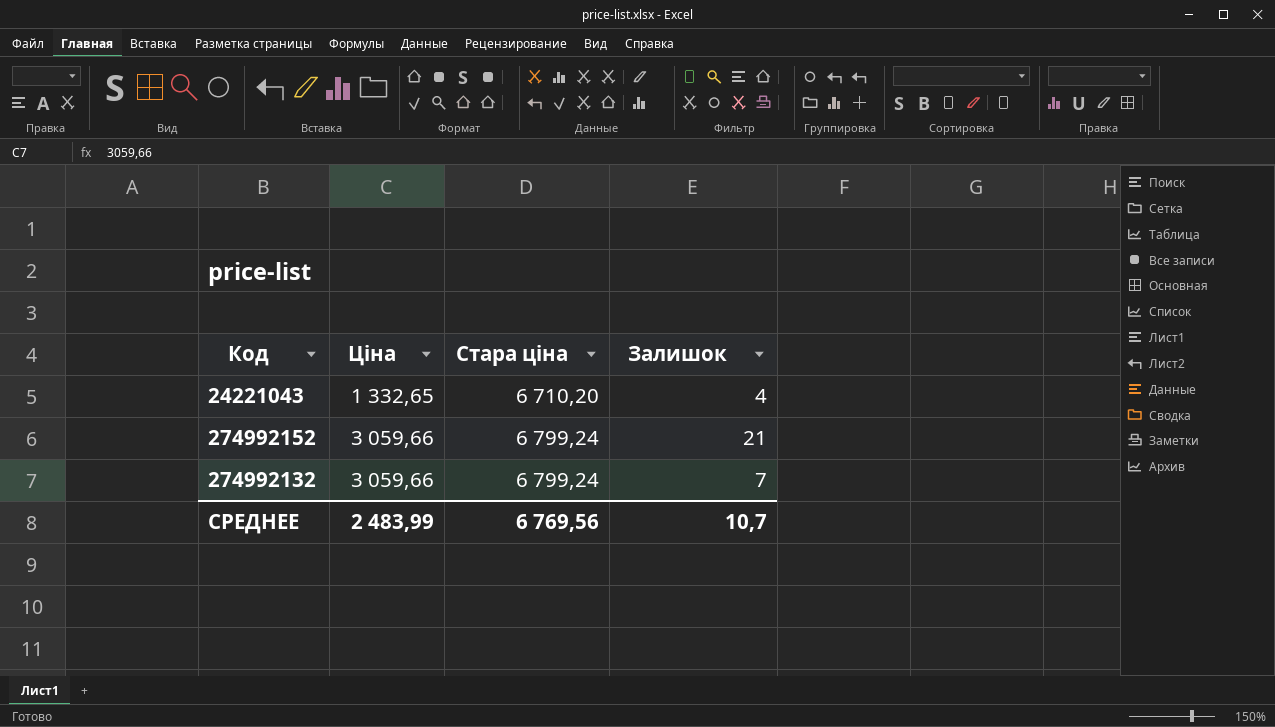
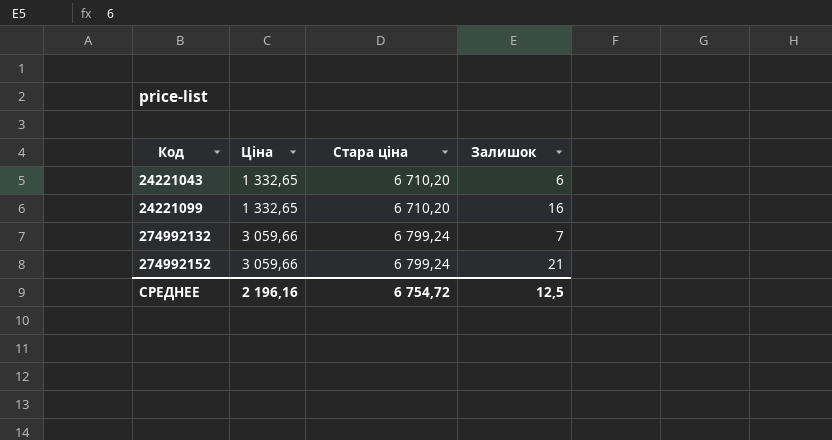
row order: Ціна ascending -> Код ascending
24221043 | Залишок: 4 -> 6
row 24221099: none -> 1 332,65 | 6 710,20 | 16
СРЕДНЕЕ | Ціна: 2 483,99 -> 2 196,16
СРЕДНЕЕ | Стара ціна: 6 769,56 -> 6 754,72
СРЕДНЕЕ | Залишок: 10,7 -> 12,5

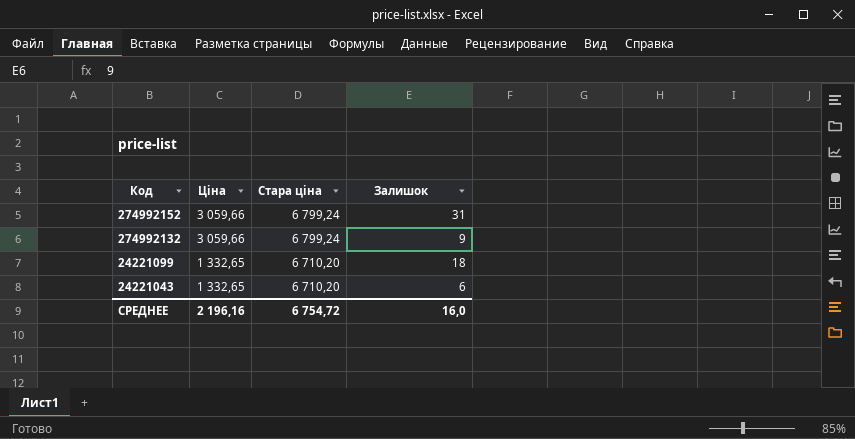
row order: Код ascending -> Код descending
274992152 | Залишок: 21 -> 31
274992132 | Залишок: 7 -> 9
24221099 | Залишок: 16 -> 18
СРЕДНЕЕ | Залишок: 12,5 -> 16,0

